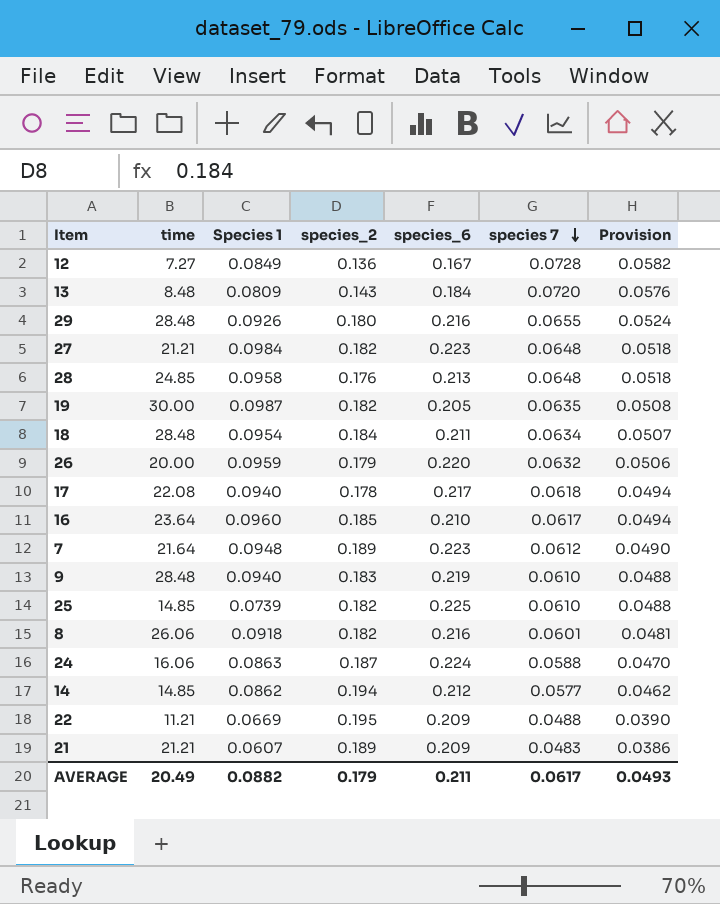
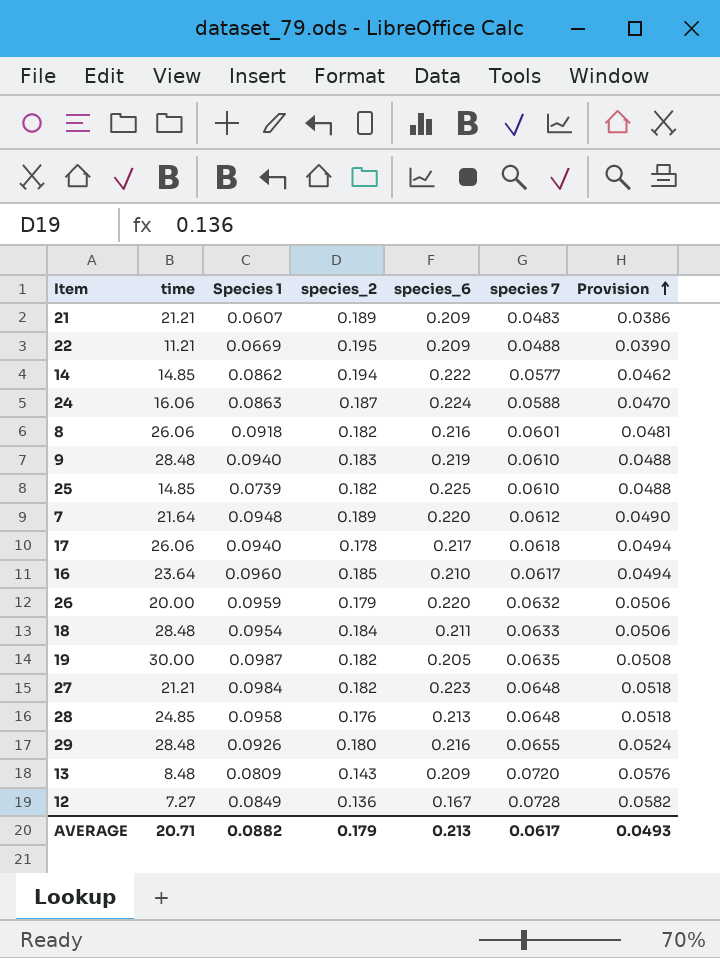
row order: species 7 descending -> Provision ascending
14 | species_6: 0.212 -> 0.222
7 | species_6: 0.223 -> 0.220
17 | time: 22.08 -> 26.06
18 | species 7: 0.0634 -> 0.0633
18 | Provision: 0.0507 -> 0.0506
13 | species_6: 0.184 -> 0.209
AVERAGE | time: 20.49 -> 20.71
AVERAGE | species_6: 0.211 -> 0.213

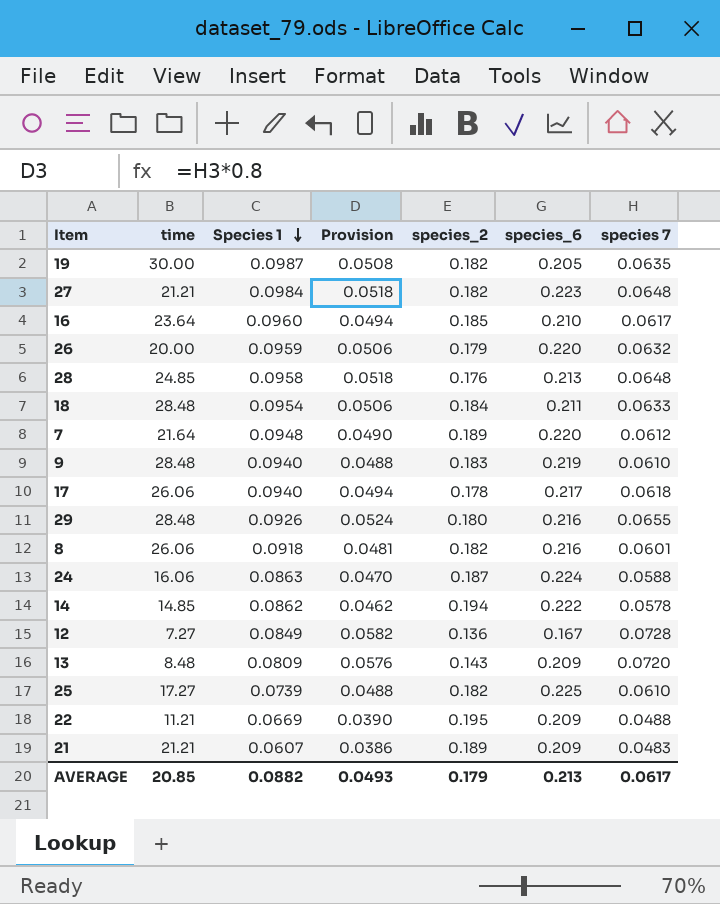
row order: Provision ascending -> Species 1 descending
column Provision | position: 7 -> 4
14 | species 7: 0.0577 -> 0.0578
25 | time: 14.85 -> 17.27
AVERAGE | time: 20.71 -> 20.85

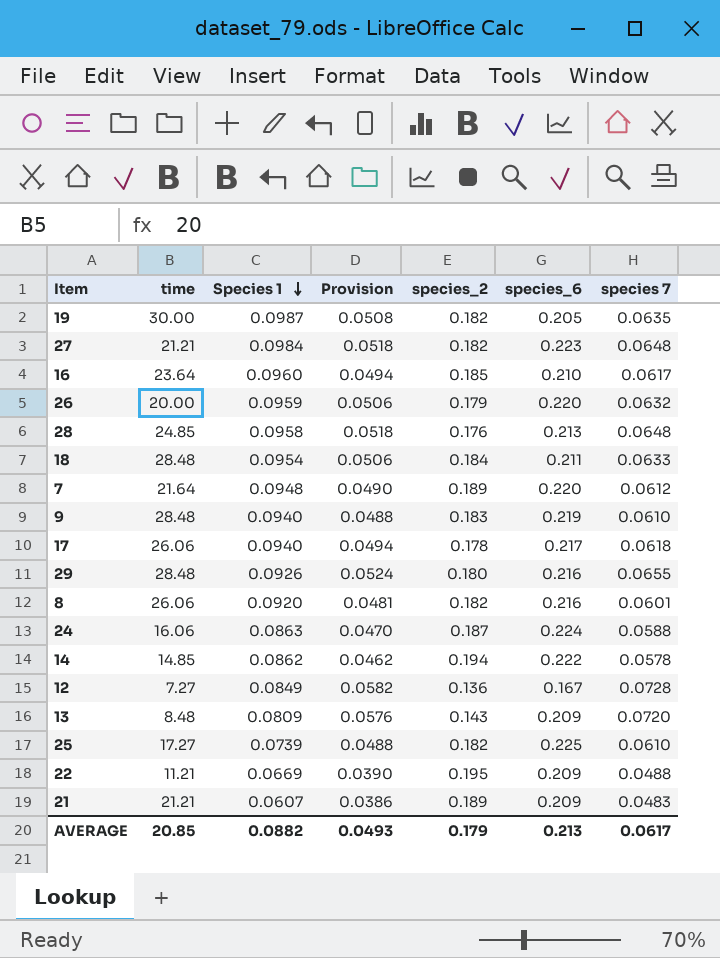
8 | Species 1: 0.0918 -> 0.0920

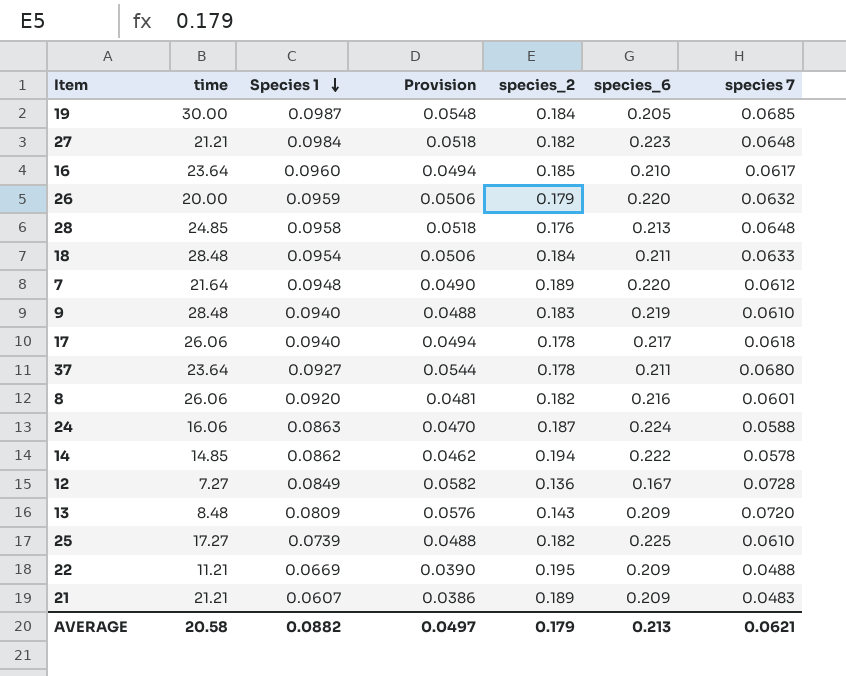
row 29: 28.48 | 0.0926 | 0.0524 | 0.180 | 0.216 | 0.0655 -> none
19 | Provision: 0.0508 -> 0.0548
19 | species_2: 0.182 -> 0.184
19 | species 7: 0.0635 -> 0.0685
row 37: none -> 23.64 | 0.0927 | 0.0544 | 0.178 | 0.211 | 0.0680
AVERAGE | time: 20.85 -> 20.58
AVERAGE | Provision: 0.0493 -> 0.0497
AVERAGE | species 7: 0.0617 -> 0.0621

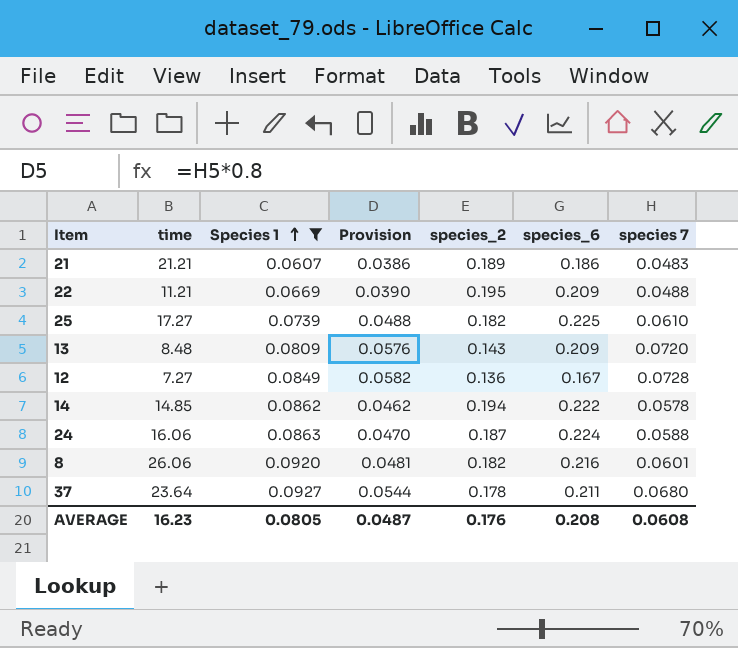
filter: none -> Species 1 <= 0.0927
row order: Species 1 descending -> Species 1 ascending
21 | species_6: 0.209 -> 0.186
AVERAGE | time: 20.58 -> 16.23
AVERAGE | Species 1: 0.0882 -> 0.0805
AVERAGE | Provision: 0.0497 -> 0.0487
AVERAGE | species_2: 0.179 -> 0.176
AVERAGE | species_6: 0.213 -> 0.208
AVERAGE | species 7: 0.0621 -> 0.0608

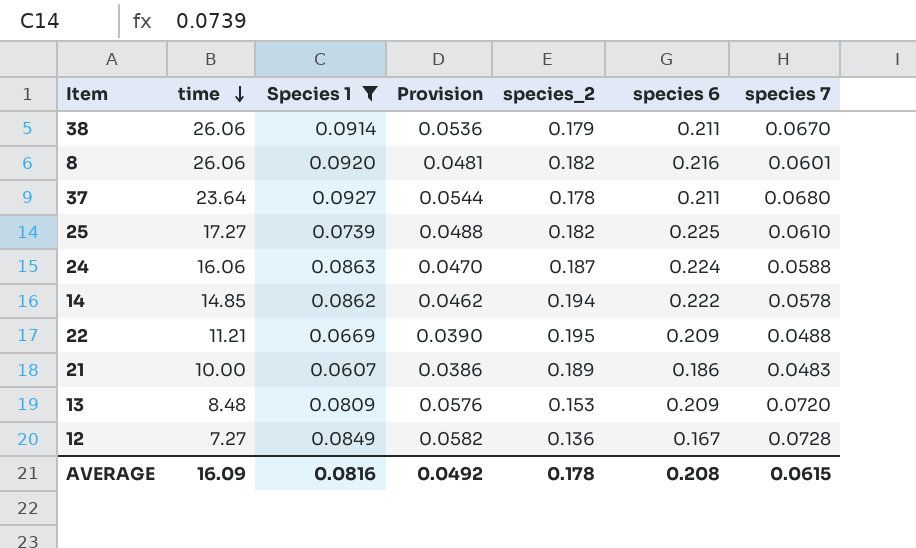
row order: Species 1 ascending -> time descending
column name: species_6 -> species 6
row 38: none -> 26.06 | 0.0914 | 0.0536 | 0.179 | 0.211 | 0.0670
21 | time: 21.21 -> 10.00
13 | species_2: 0.143 -> 0.153
AVERAGE | time: 16.23 -> 16.09
AVERAGE | Species 1: 0.0805 -> 0.0816
AVERAGE | Provision: 0.0487 -> 0.0492
AVERAGE | species_2: 0.176 -> 0.178
AVERAGE | species 7: 0.0608 -> 0.0615

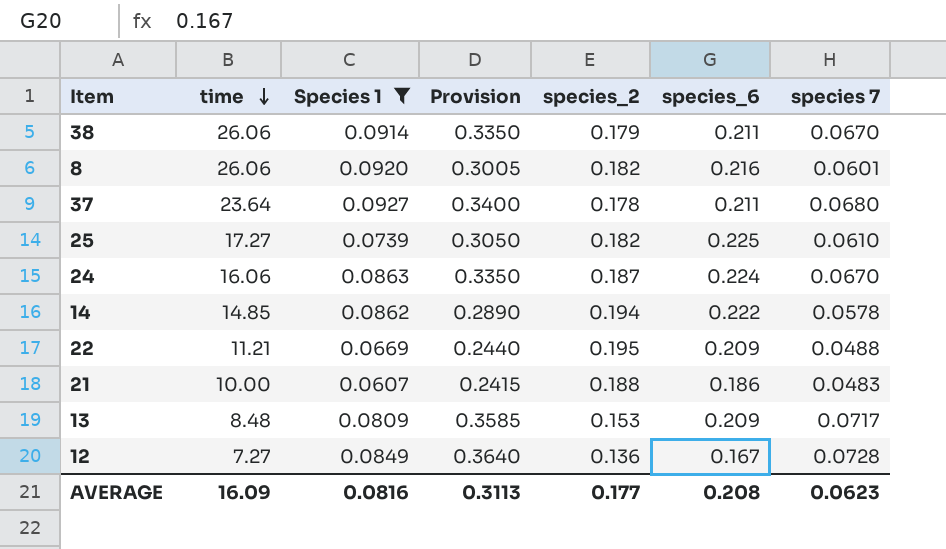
column Provision | formula: [species 7] * 0.8 -> [species 7] * 5
column name: species 6 -> species_6
24 | species 7: 0.0588 -> 0.0670
21 | species_2: 0.189 -> 0.188
13 | species 7: 0.0720 -> 0.0717
AVERAGE | Provision: 0.0492 -> 0.3113
AVERAGE | species_2: 0.178 -> 0.177
AVERAGE | species 7: 0.0615 -> 0.0623

